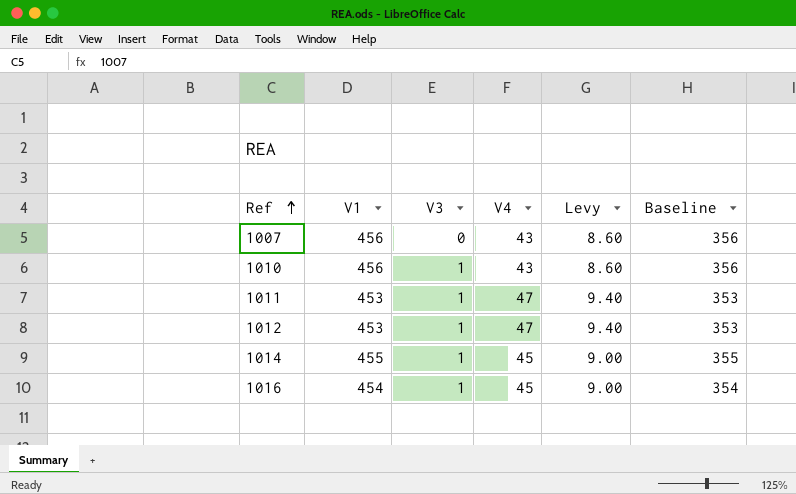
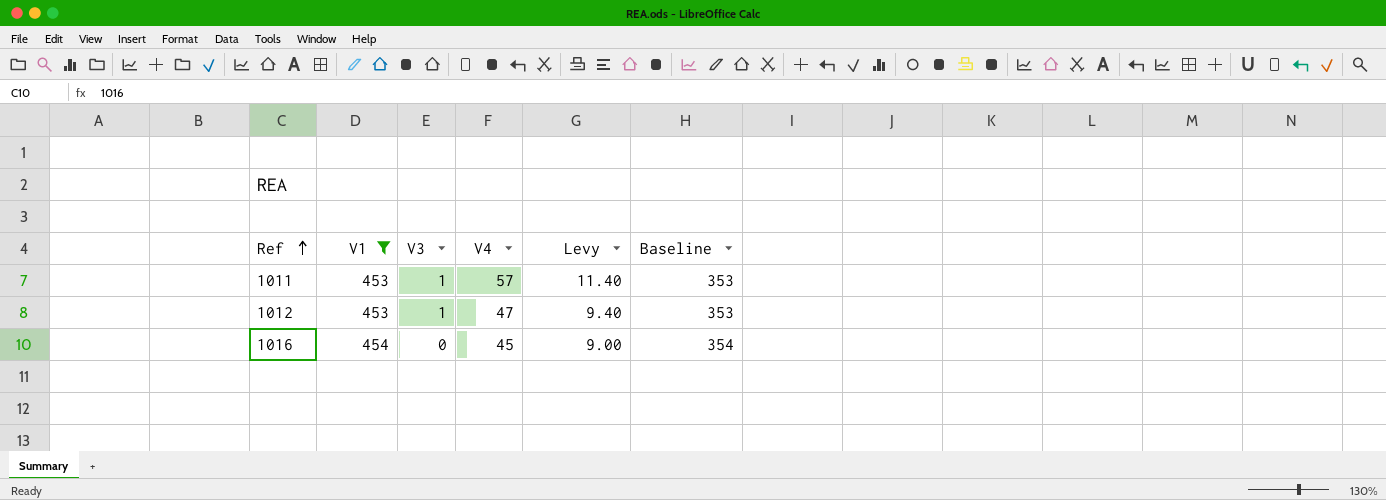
filter: none -> V1 <= 454
1011 | V4: 47 -> 57
1011 | Levy: 9.40 -> 11.40
1016 | V3: 1 -> 0

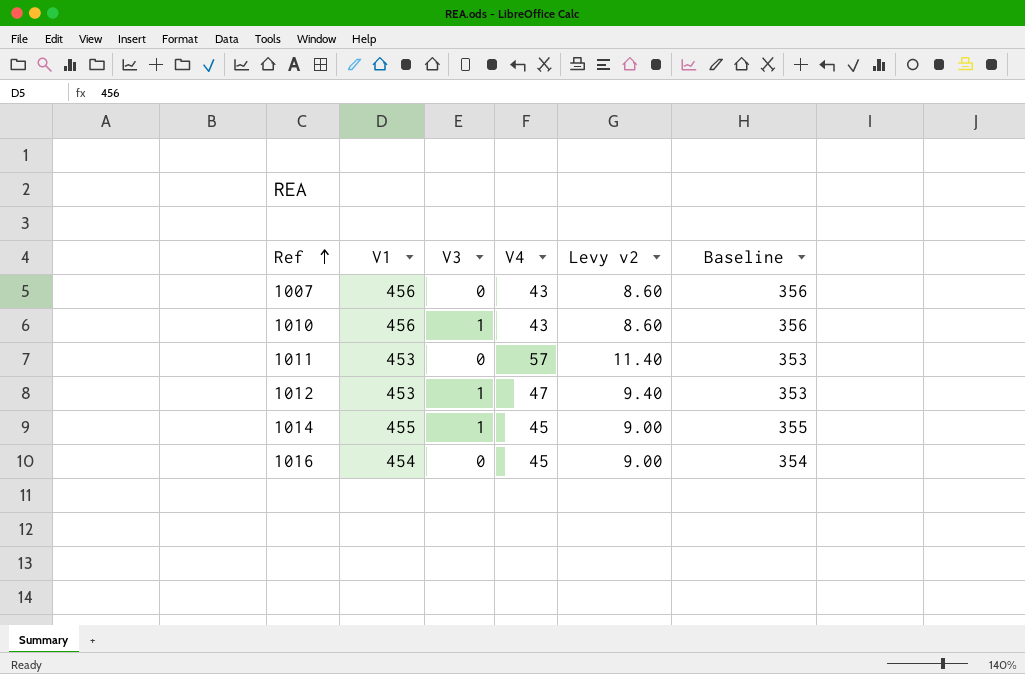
filter: V1 <= 454 -> none
column name: Levy -> Levy v2
1011 | V3: 1 -> 0

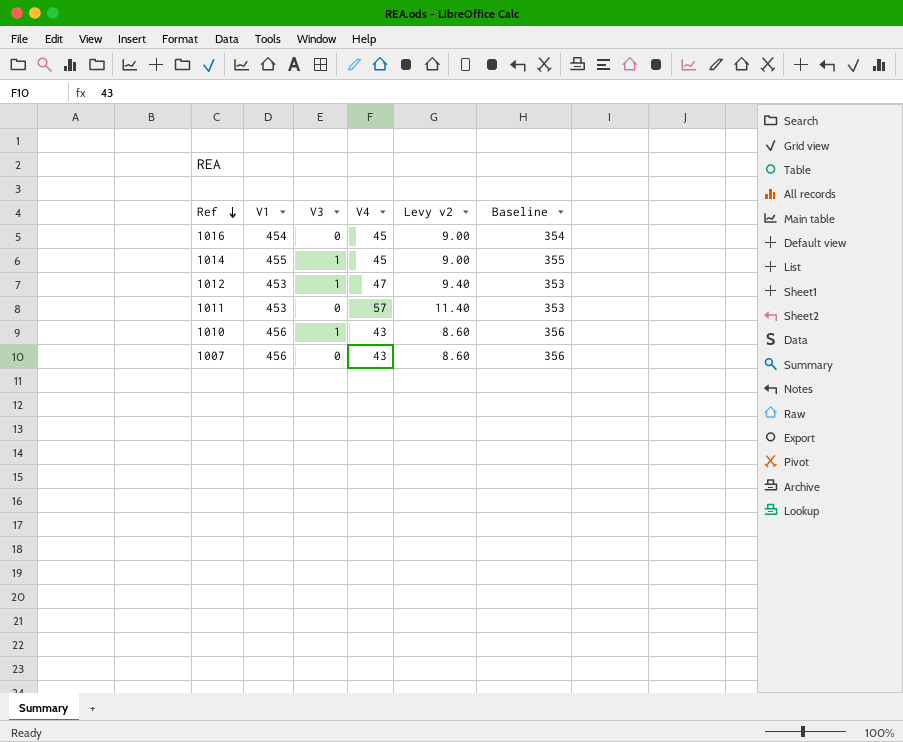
row order: Ref ascending -> Ref descending

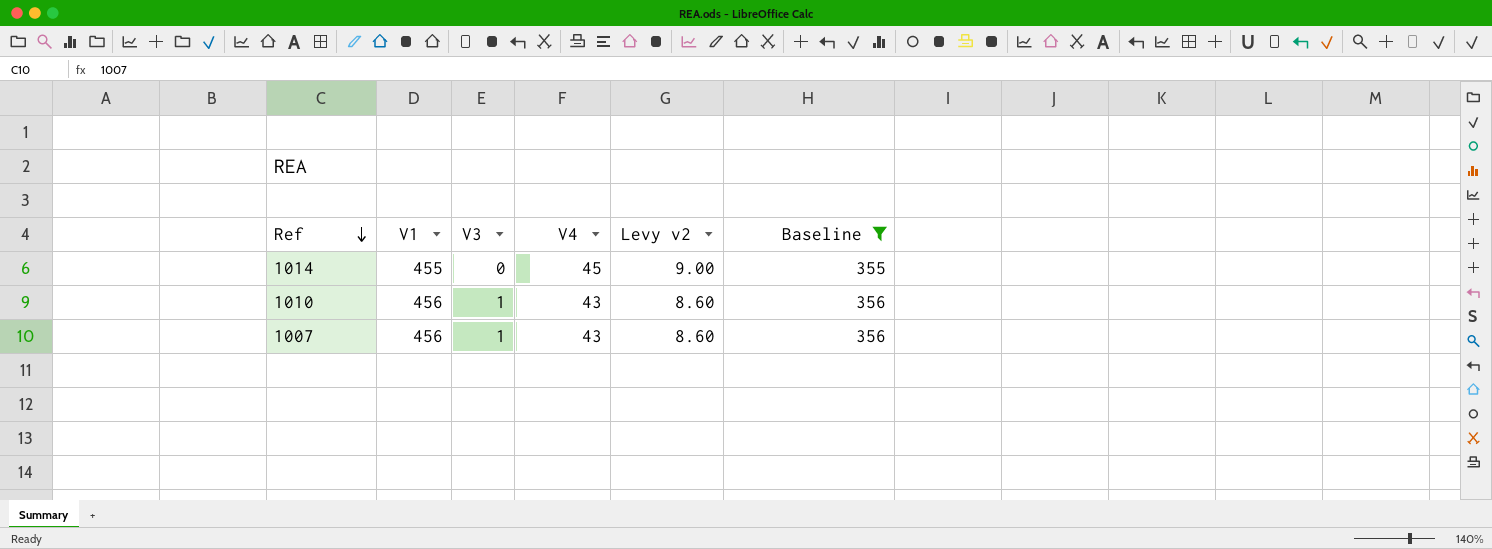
filter: none -> Baseline >= 355
1014 | V3: 1 -> 0
1007 | V3: 0 -> 1

